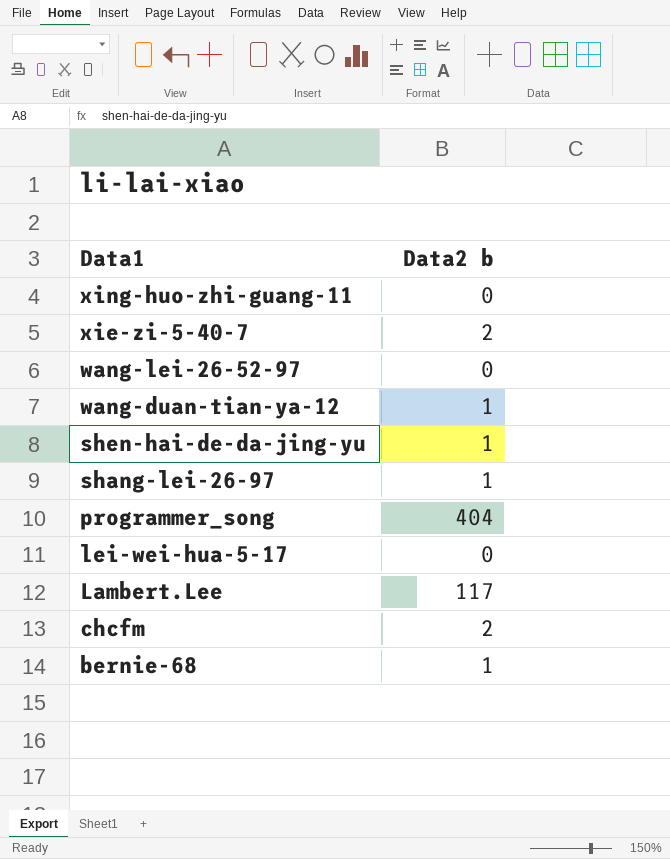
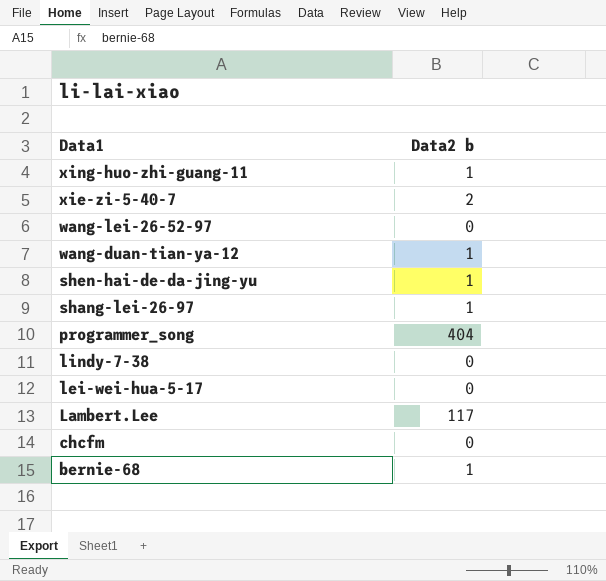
xing-huo-zhi-guang-11 | Data2 b: 0 -> 1
row lindy-7-38: none -> 0
chcfm | Data2 b: 2 -> 0

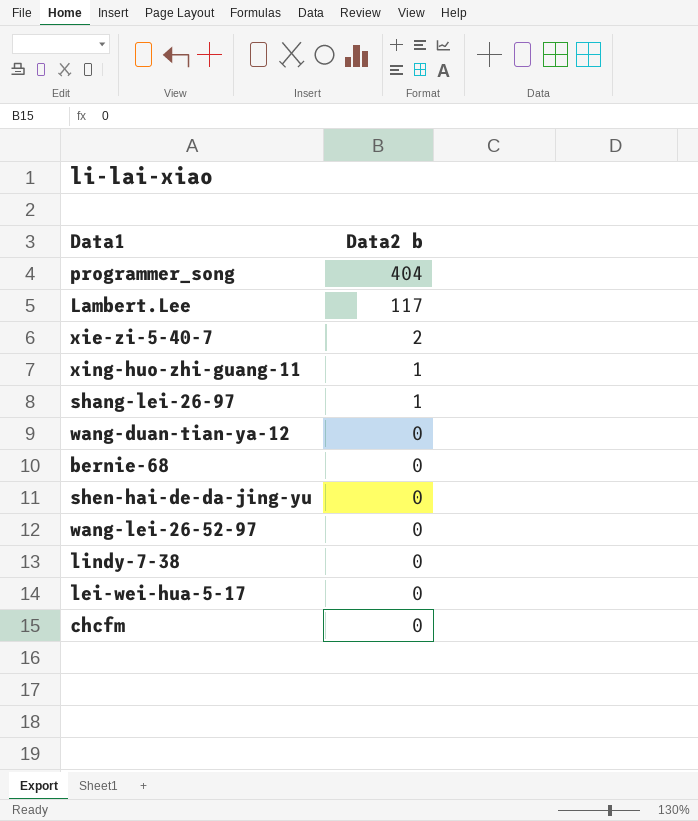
row order: Data1 descending -> Data2 b descending
wang-duan-tian-ya-12 | Data2 b: 1 -> 0
bernie-68 | Data2 b: 1 -> 0
shen-hai-de-da-jing-yu | Data2 b: 1 -> 0

